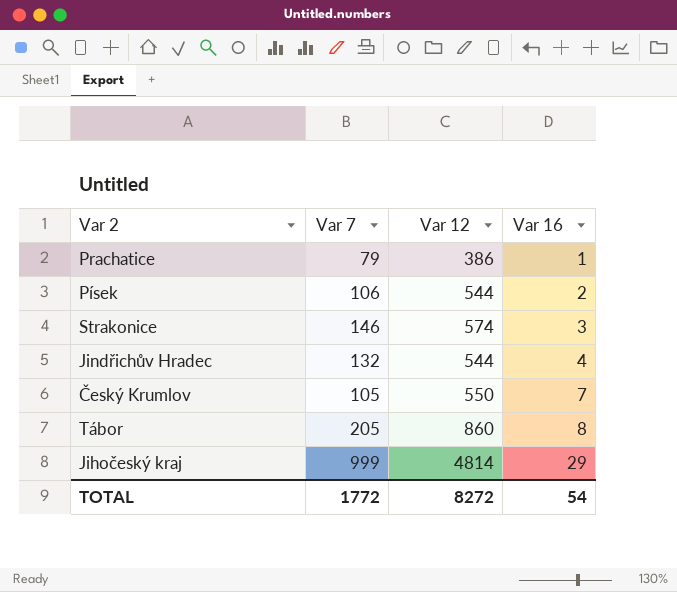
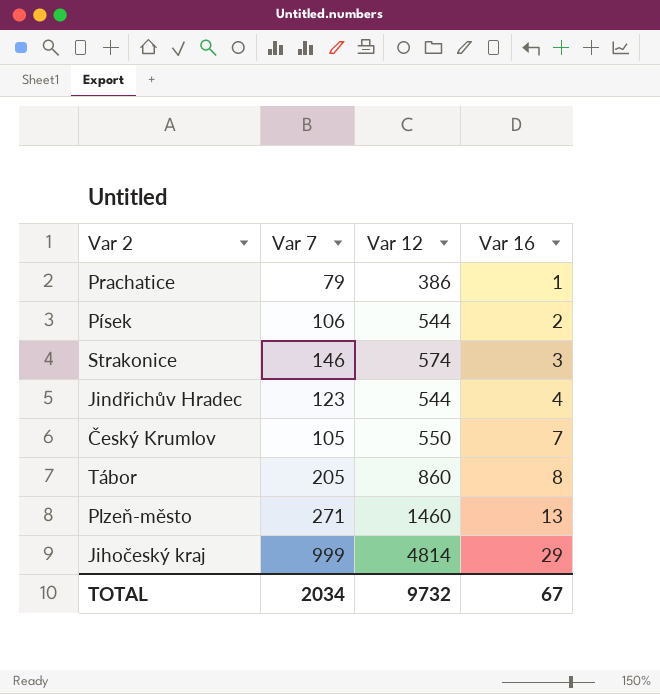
Jindřichův Hradec | Var 7: 132 -> 123
row Plzeň-město: none -> 271 | 1460 | 13
TOTAL | Var 7: 1772 -> 2034
TOTAL | Var 12: 8272 -> 9732
TOTAL | Var 16: 54 -> 67

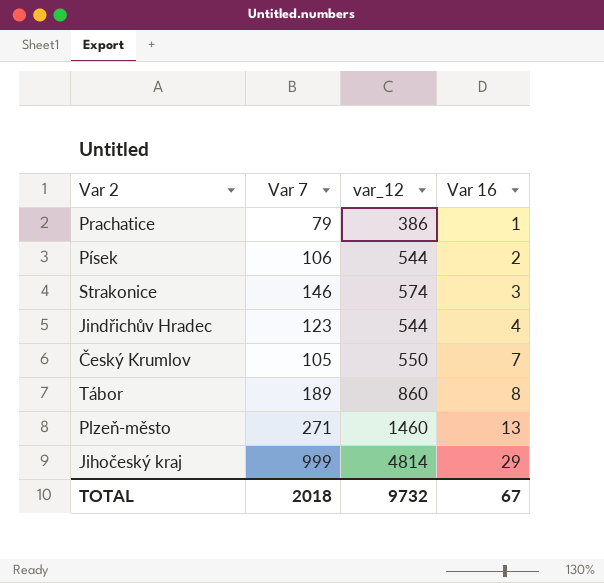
column name: Var 12 -> var_12
Tábor | Var 7: 205 -> 189
TOTAL | Var 7: 2034 -> 2018

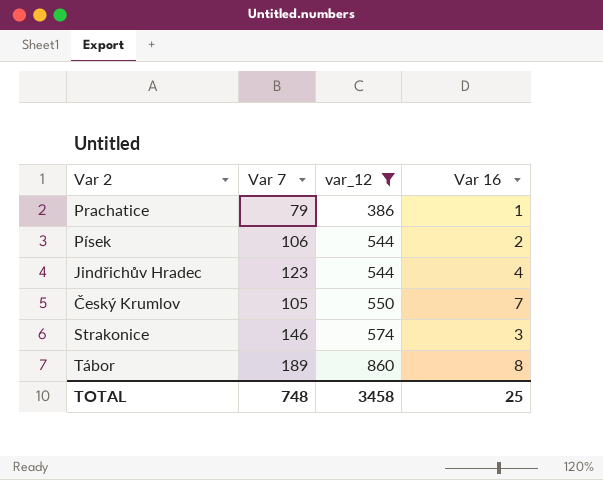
filter: none -> var_12 <= 860
row order: Var 16 ascending -> var_12 ascending
TOTAL | Var 7: 2018 -> 748
TOTAL | var_12: 9732 -> 3458
TOTAL | Var 16: 67 -> 25

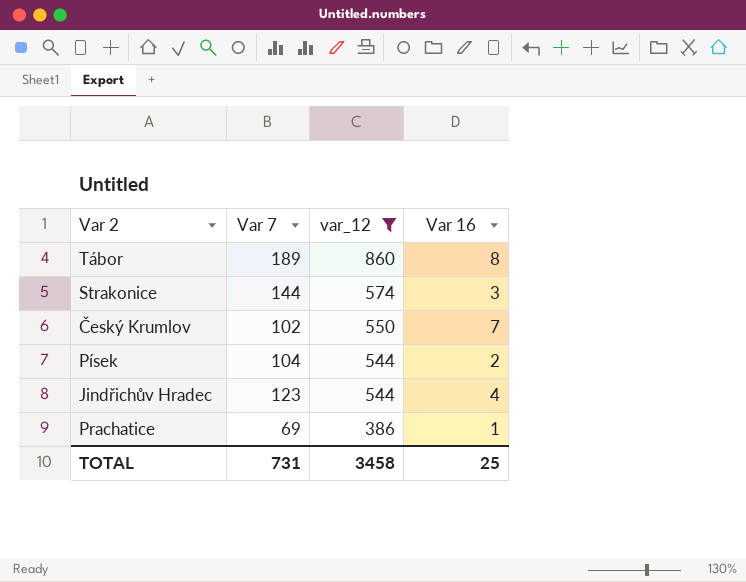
row order: var_12 ascending -> var_12 descending
Strakonice | Var 7: 146 -> 144
Český Krumlov | Var 7: 105 -> 102
Písek | Var 7: 106 -> 104
Prachatice | Var 7: 79 -> 69
TOTAL | Var 7: 748 -> 731

